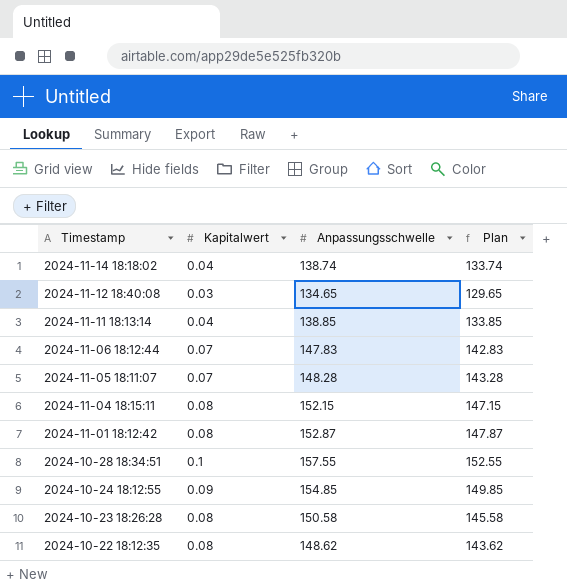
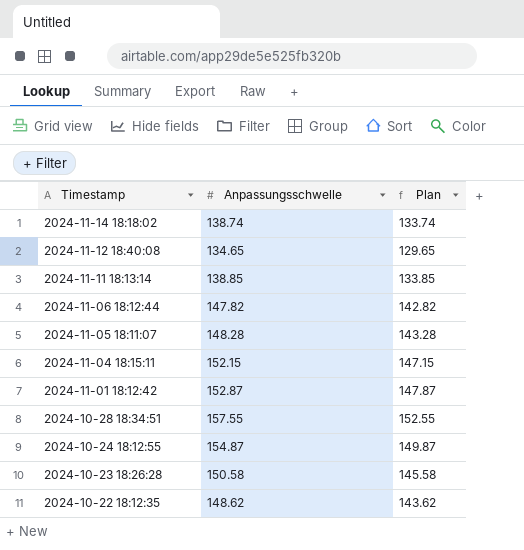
column Kapitalwert | position: 2 -> none
2024-11-06 18:12:44 | Anpassungsschwelle: 147.83 -> 147.82
2024-11-06 18:12:44 | Plan: 142.83 -> 142.82
2024-10-24 18:12:55 | Anpassungsschwelle: 154.85 -> 154.87
2024-10-24 18:12:55 | Plan: 149.85 -> 149.87

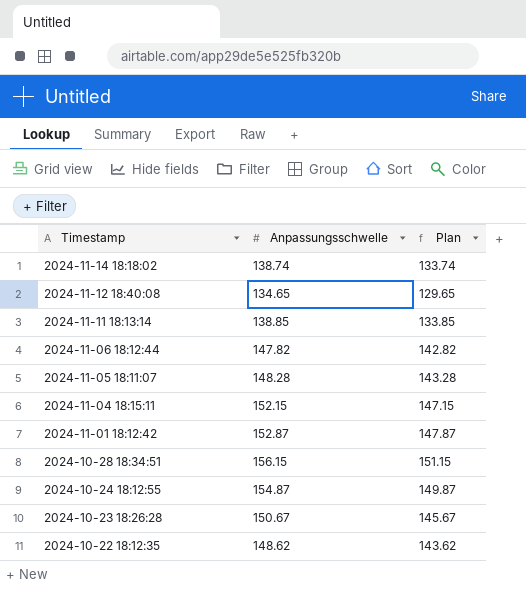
2024-10-28 18:34:51 | Anpassungsschwelle: 157.55 -> 156.15
2024-10-28 18:34:51 | Plan: 152.55 -> 151.15
2024-10-23 18:26:28 | Anpassungsschwelle: 150.58 -> 150.67
2024-10-23 18:26:28 | Plan: 145.58 -> 145.67

